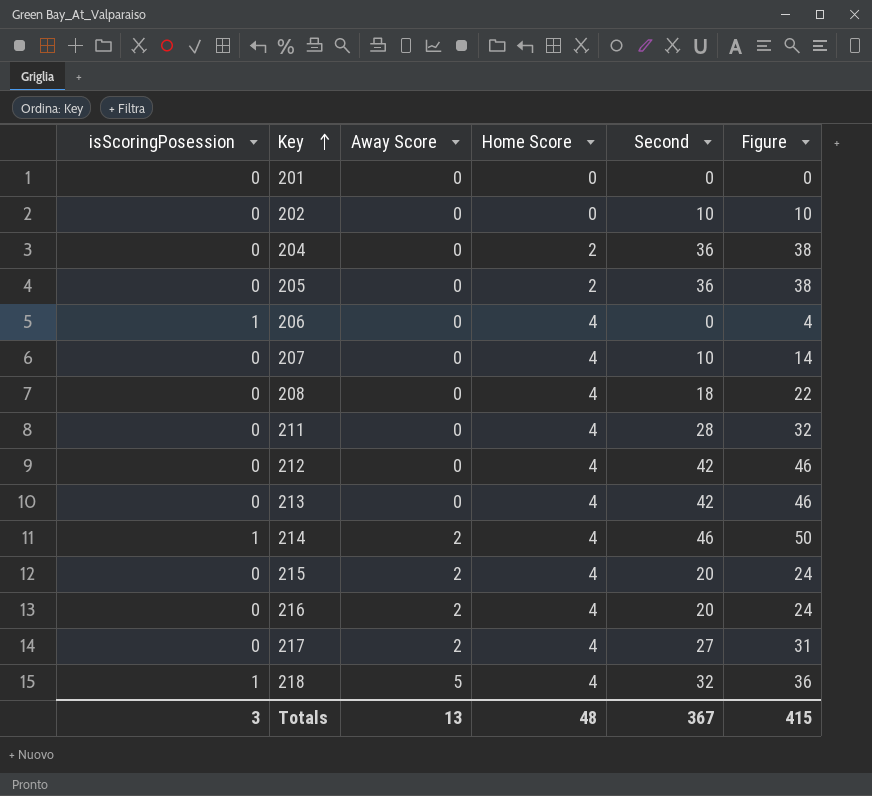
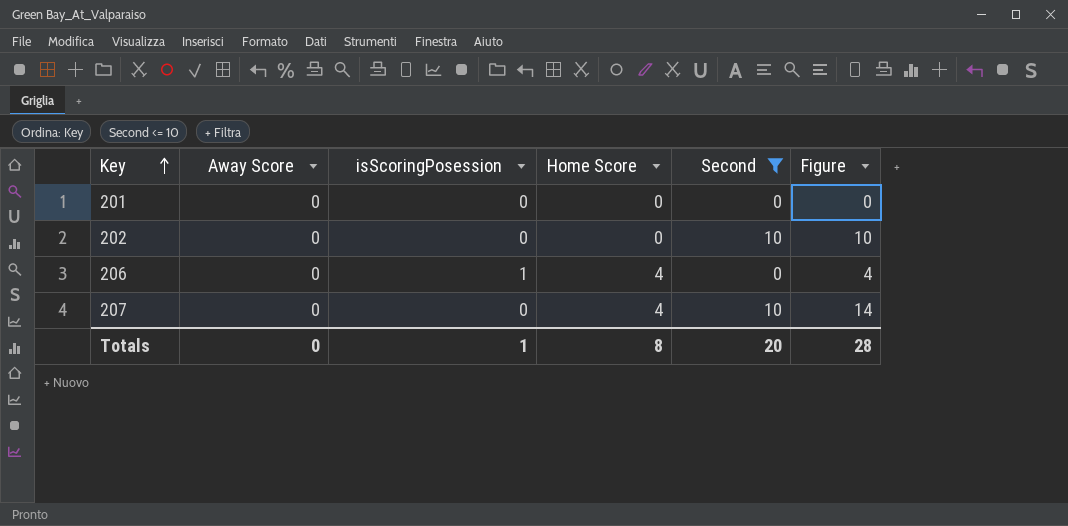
filter: none -> Second <= 10
column isScoringPosession | position: 1 -> 3
Totals | Away Score: 13 -> 0
Totals | isScoringPosession: 3 -> 1
Totals | Home Score: 48 -> 8
Totals | Second: 367 -> 20
Totals | Figure: 415 -> 28

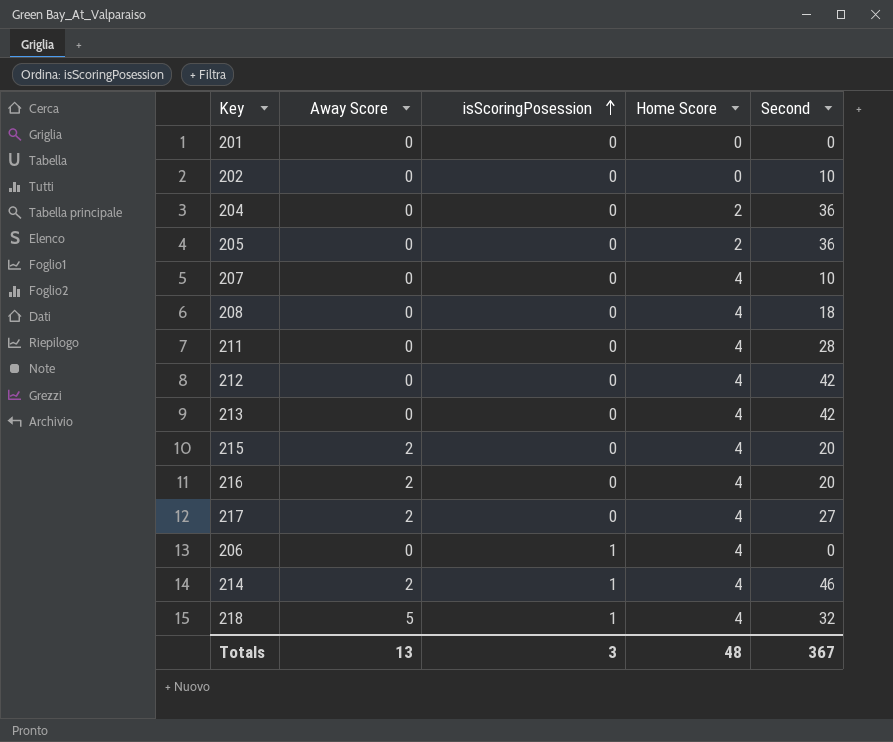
filter: Second <= 10 -> none
row order: Key ascending -> isScoringPosession ascending
column Figure | formula: [Home Score] + [Second] -> none
Totals | Away Score: 0 -> 13
Totals | isScoringPosession: 1 -> 3
Totals | Home Score: 8 -> 48
Totals | Second: 20 -> 367

